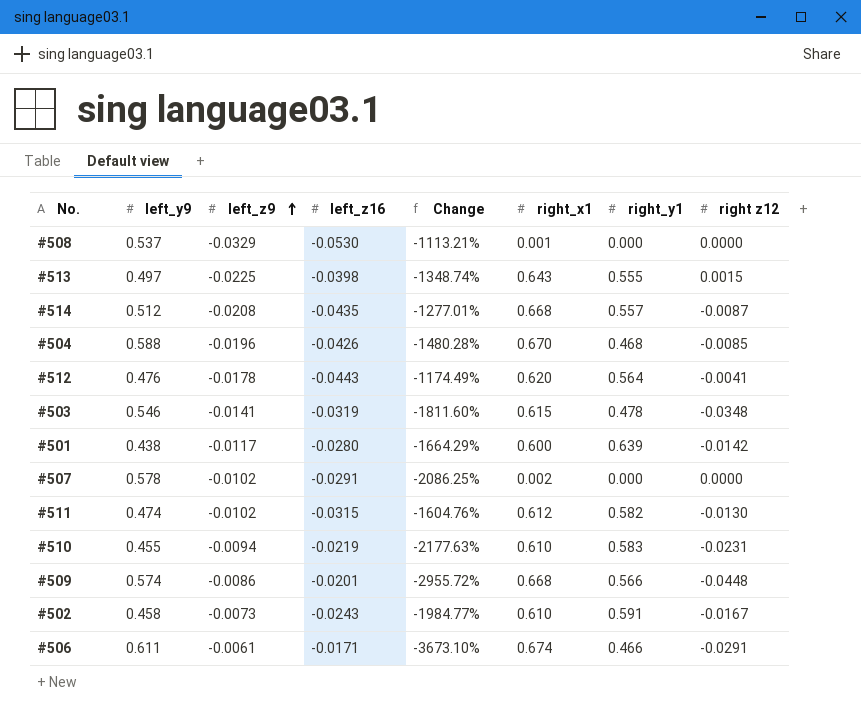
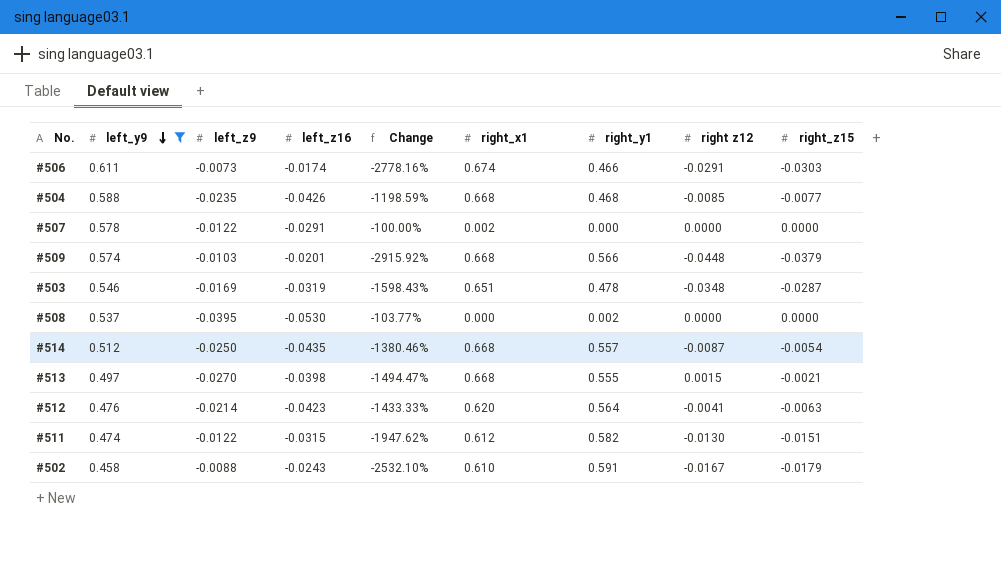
filter: none -> left_y9 >= 0.458
row order: left_z9 ascending -> left_y9 descending
column Change | formula: ([left_y9] - [left_z16]) / [left_z16] -> ([right_y1] - [left_z16]) / [left_z16]
column right_z15 | position: none -> 9
#506 | left_z9: -0.0061 -> -0.0073
#506 | left_z16: -0.0171 -> -0.0174
#504 | left_z9: -0.0196 -> -0.0235
#504 | right_x1: 0.670 -> 0.668
#507 | left_z9: -0.0102 -> -0.0122
#509 | left_z9: -0.0086 -> -0.0103
#503 | left_z9: -0.0141 -> -0.0169
#503 | right_x1: 0.615 -> 0.651
#508 | left_z9: -0.0329 -> -0.0395
#508 | right_x1: 0.001 -> 0.000
#508 | right_y1: 0.000 -> 0.002
#514 | left_z9: -0.0208 -> -0.0250
#513 | left_z9: -0.0225 -> -0.0270
#513 | right_x1: 0.643 -> 0.668
#512 | left_z9: -0.0178 -> -0.0214
#512 | left_z16: -0.0443 -> -0.0423
#511 | left_z9: -0.0102 -> -0.0122
#502 | left_z9: -0.0073 -> -0.0088

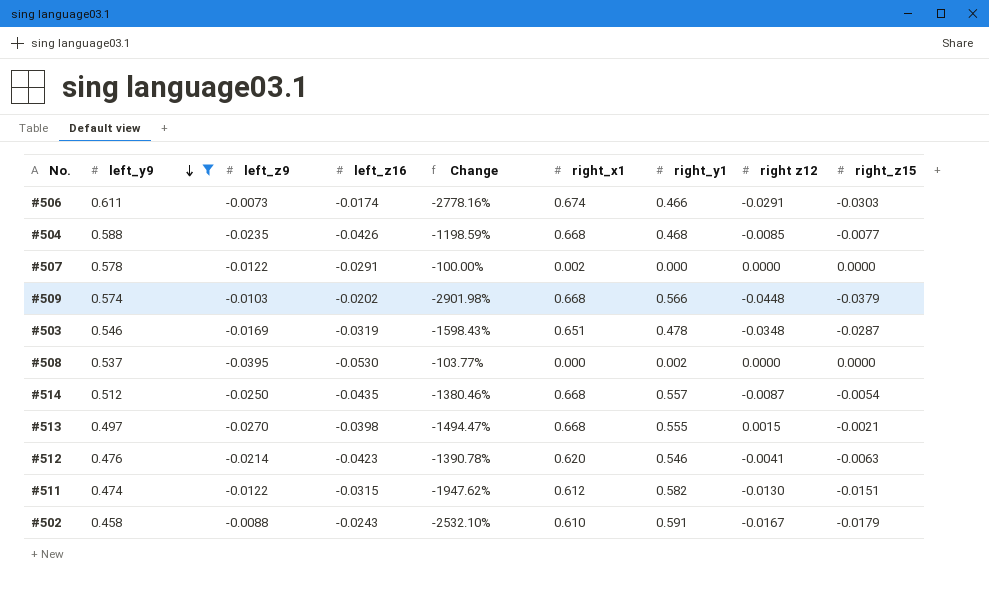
#509 | left_z16: -0.0201 -> -0.0202
#509 | Change: -2915.92% -> -2901.98%
#512 | Change: -1433.33% -> -1390.78%
#512 | right_y1: 0.564 -> 0.546

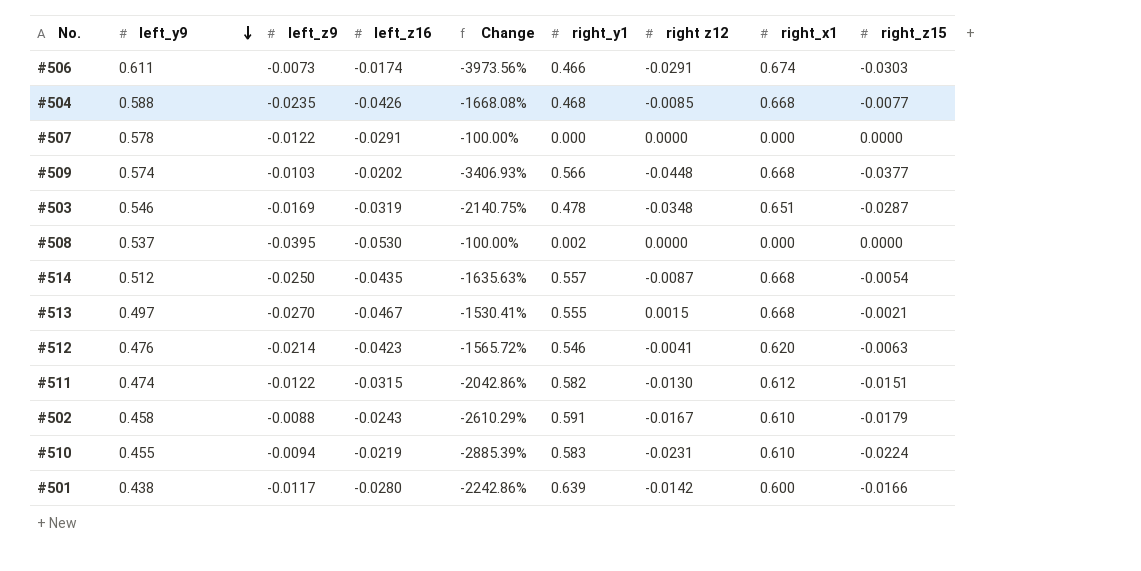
filter: left_y9 >= 0.458 -> none
column Change | formula: ([right_y1] - [left_z16]) / [left_z16] -> ([right_x1] - [left_z16]) / [left_z16]
column right_x1 | position: 6 -> 8
#507 | right_x1: 0.002 -> 0.000
#509 | right_z15: -0.0379 -> -0.0377
#513 | left_z16: -0.0398 -> -0.0467

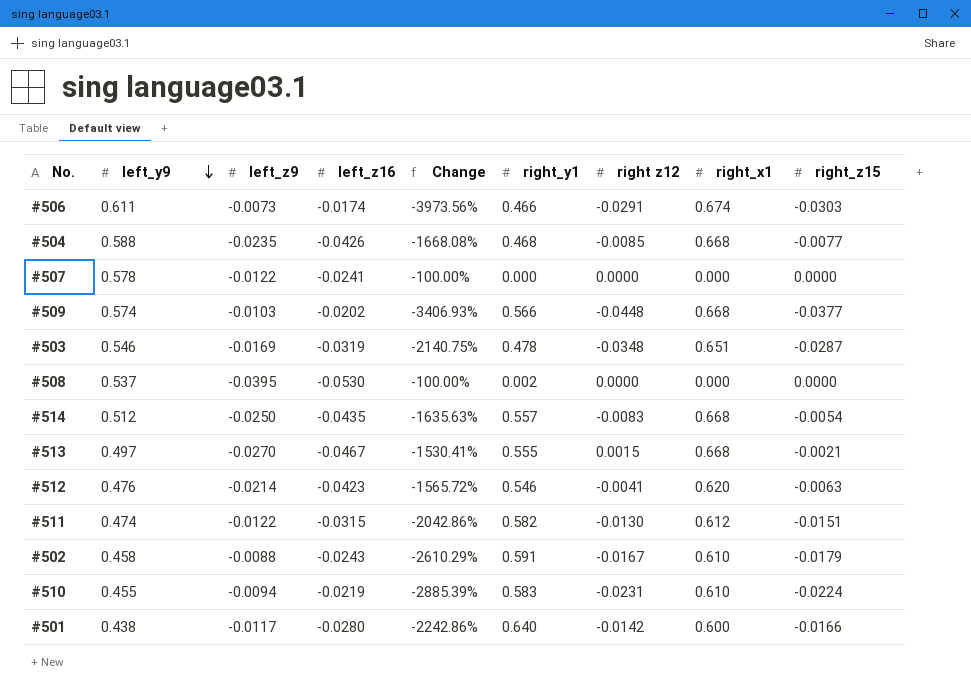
#507 | left_z16: -0.0291 -> -0.0241
#514 | right z12: -0.0087 -> -0.0083
#501 | right_y1: 0.639 -> 0.640

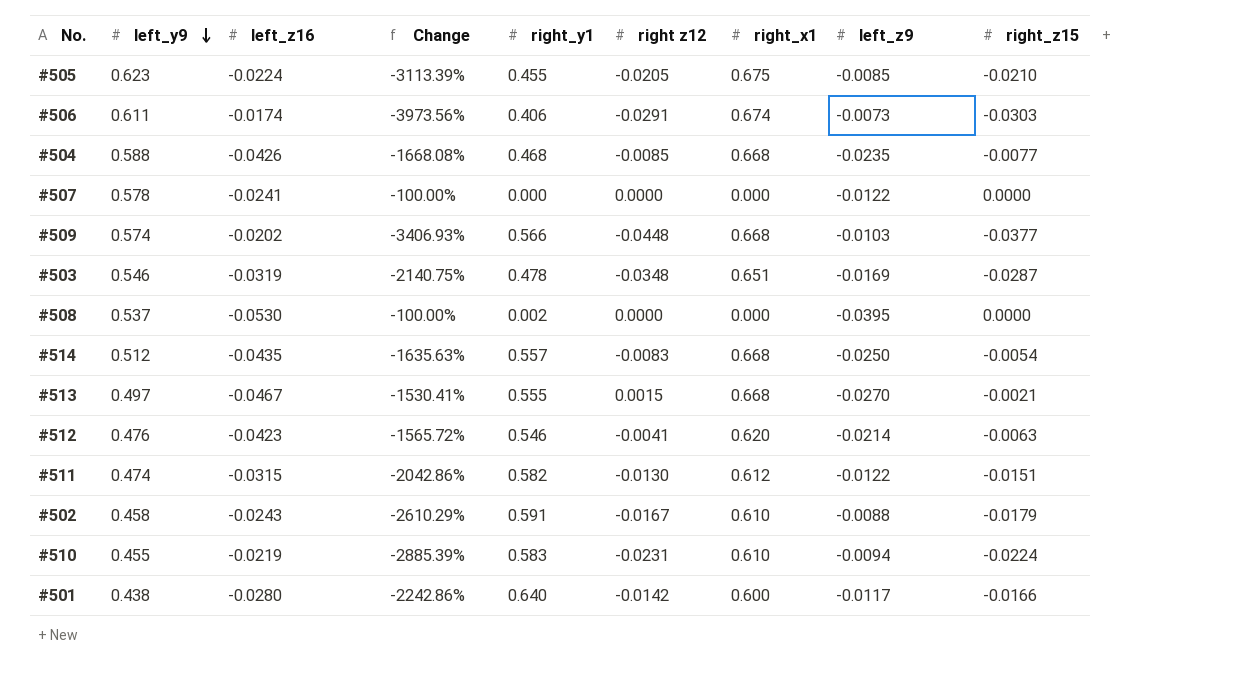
column left_z9 | position: 3 -> 8
row #505: none -> 0.623 | -0.0224 | -3113.39% | 0.455 | -0.0205 | 0.675 | -0.0085 | -0.0210
#506 | right_y1: 0.466 -> 0.406

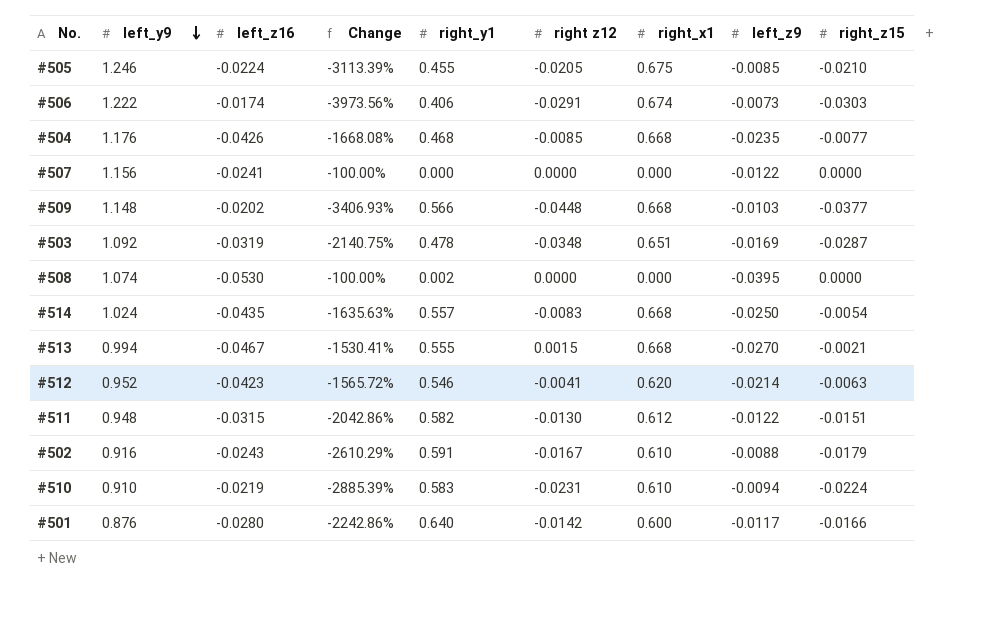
#505 | left_y9: 0.623 -> 1.246
#506 | left_y9: 0.611 -> 1.222
#504 | left_y9: 0.588 -> 1.176
#507 | left_y9: 0.578 -> 1.156
#509 | left_y9: 0.574 -> 1.148
#503 | left_y9: 0.546 -> 1.092
#508 | left_y9: 0.537 -> 1.074
#514 | left_y9: 0.512 -> 1.024
#513 | left_y9: 0.497 -> 0.994
#512 | left_y9: 0.476 -> 0.952
#511 | left_y9: 0.474 -> 0.948
#502 | left_y9: 0.458 -> 0.916
#510 | left_y9: 0.455 -> 0.910
#501 | left_y9: 0.438 -> 0.876

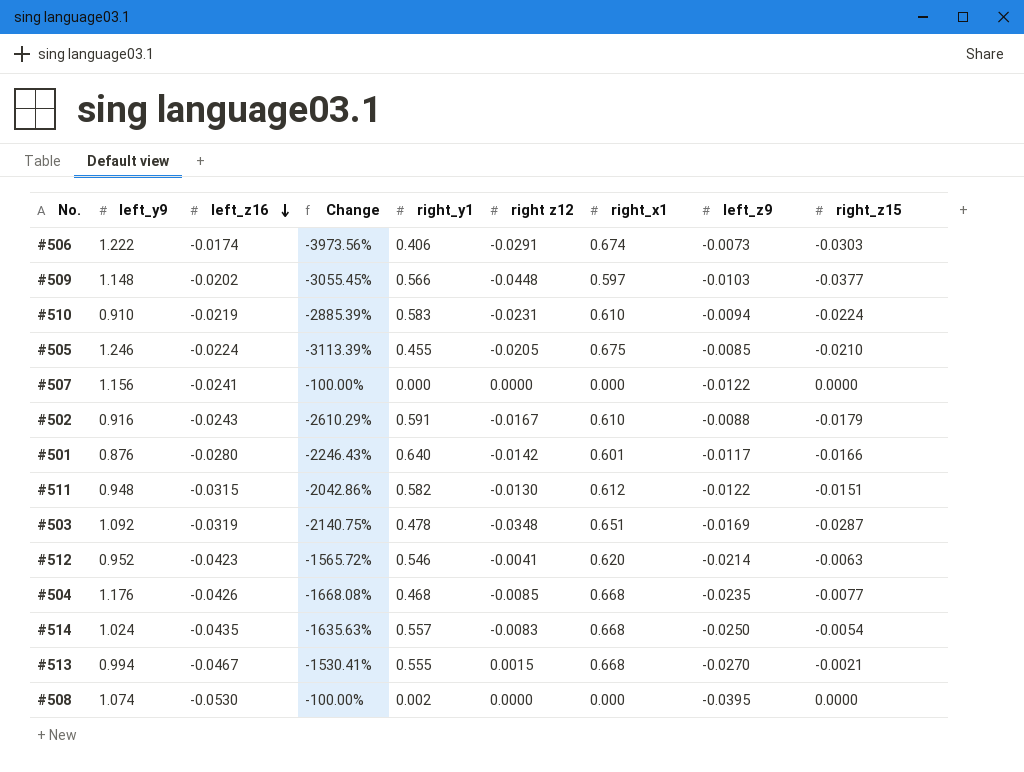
row order: left_y9 descending -> left_z16 descending
#509 | Change: -3406.93% -> -3055.45%
#509 | right_x1: 0.668 -> 0.597
#501 | Change: -2242.86% -> -2246.43%
#501 | right_x1: 0.600 -> 0.601

